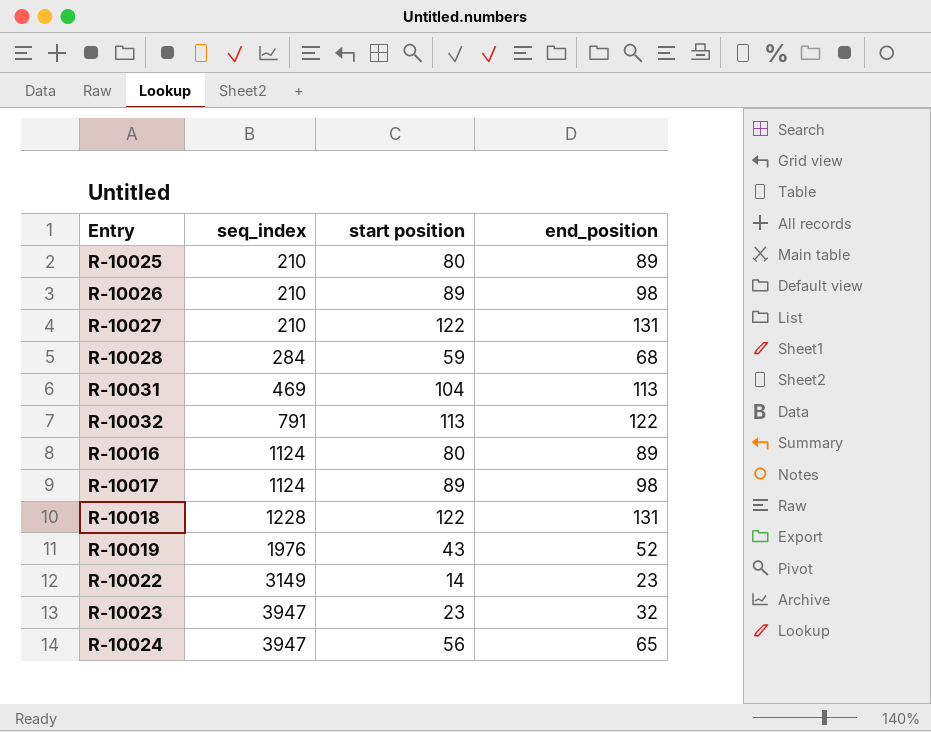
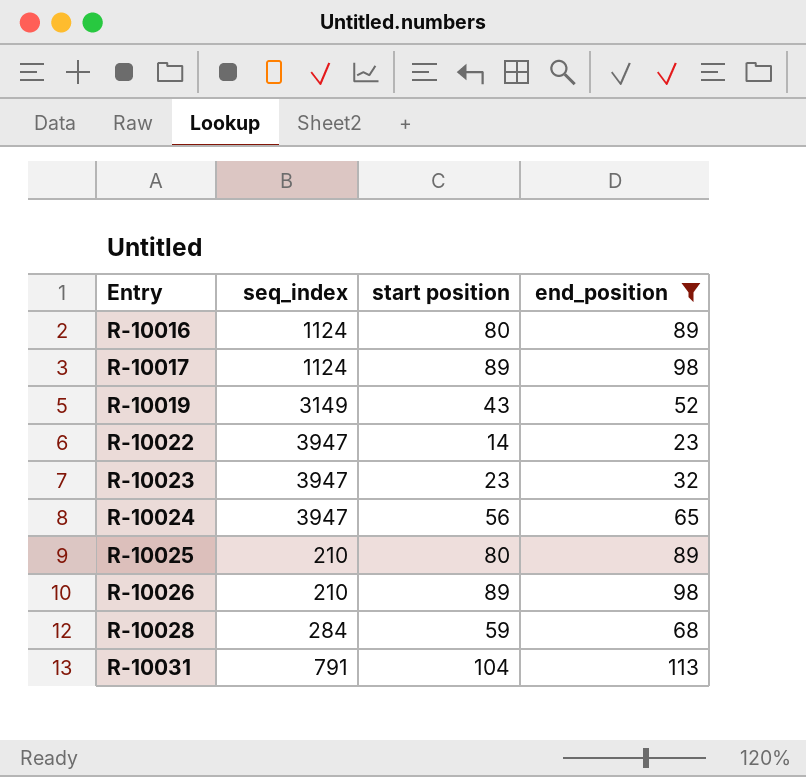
filter: none -> end_position <= 113
row order: seq_index ascending -> Entry ascending
R-10019 | seq_index: 1976 -> 3149
R-10022 | seq_index: 3149 -> 3947
R-10031 | seq_index: 469 -> 791

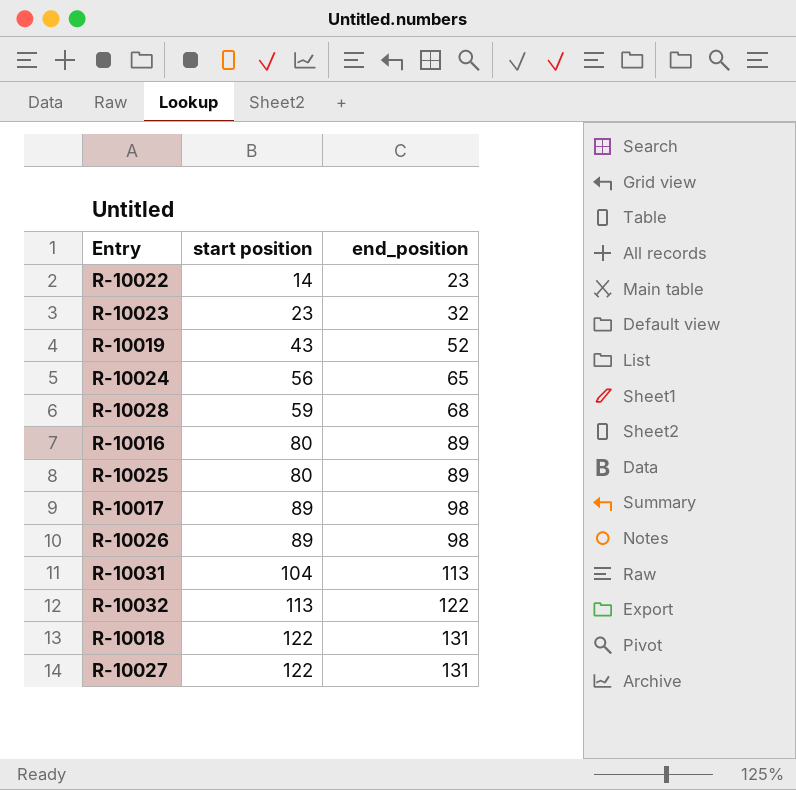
filter: end_position <= 113 -> none
row order: Entry ascending -> start position ascending
column seq_index | position: 2 -> none

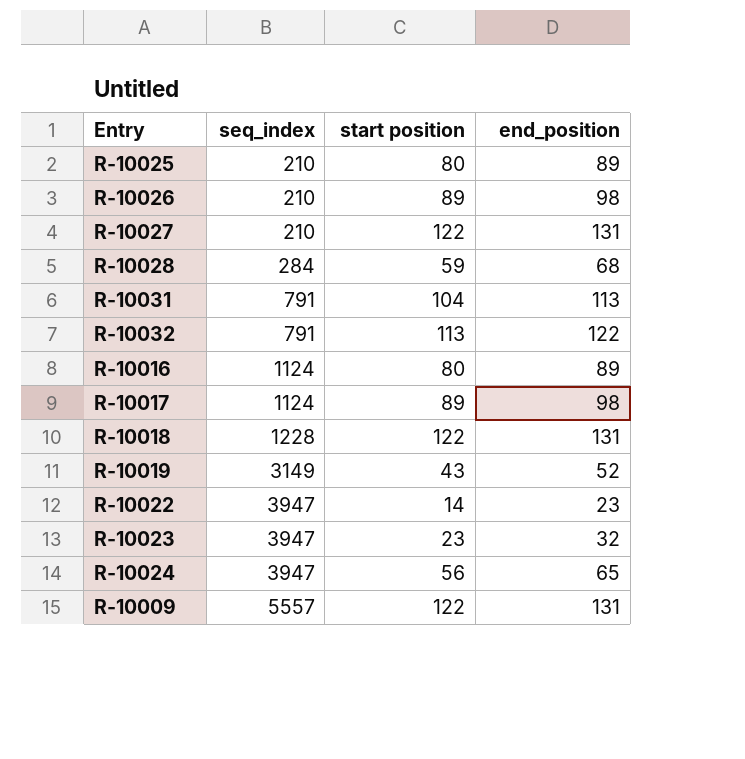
row order: start position ascending -> seq_index ascending
column seq_index | position: none -> 2
row R-10009: none -> 5557 | 122 | 131

